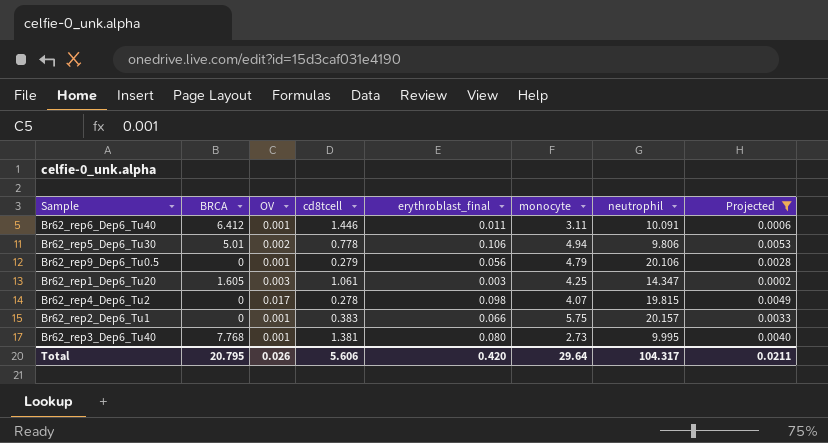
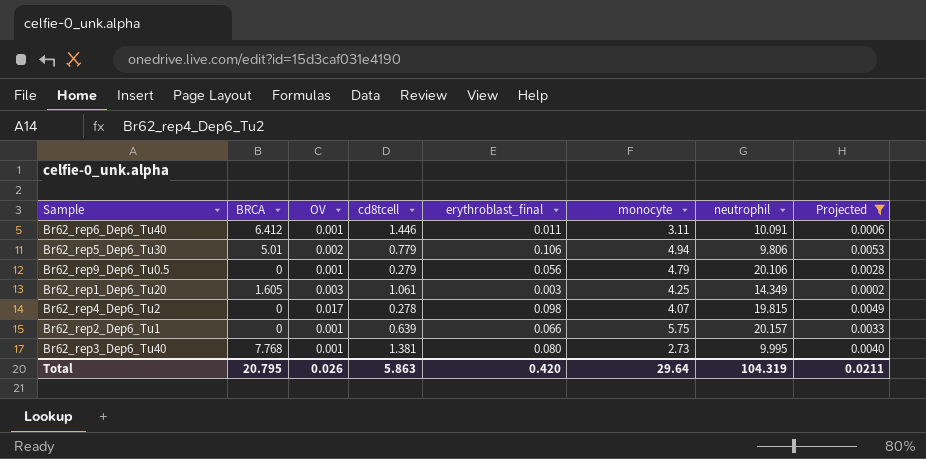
Br62_rep5_Dep6_Tu30 | cd8tcell: 0.778 -> 0.779
Br62_rep1_Dep6_Tu20 | neutrophil: 14.347 -> 14.349
Br62_rep2_Dep6_Tu1 | cd8tcell: 0.383 -> 0.639
Total | cd8tcell: 5.606 -> 5.863
Total | neutrophil: 104.317 -> 104.319

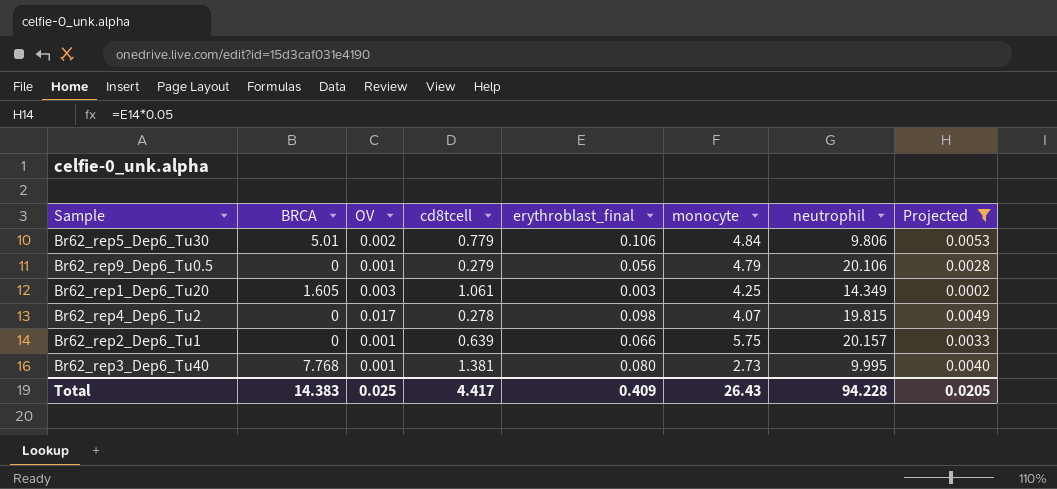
row Br62_rep6_Dep6_Tu40: 6.412 | 0.001 | 1.446 | 0.011 | 3.11 | 10.091 | 0.0006 -> none
Br62_rep5_Dep6_Tu30 | monocyte: 4.94 -> 4.84
Total | BRCA: 20.795 -> 14.383
Total | OV: 0.026 -> 0.025
Total | cd8tcell: 5.863 -> 4.417
Total | erythroblast_final: 0.420 -> 0.409
Total | monocyte: 29.64 -> 26.43
Total | neutrophil: 104.319 -> 94.228
Total | Projected: 0.0211 -> 0.0205

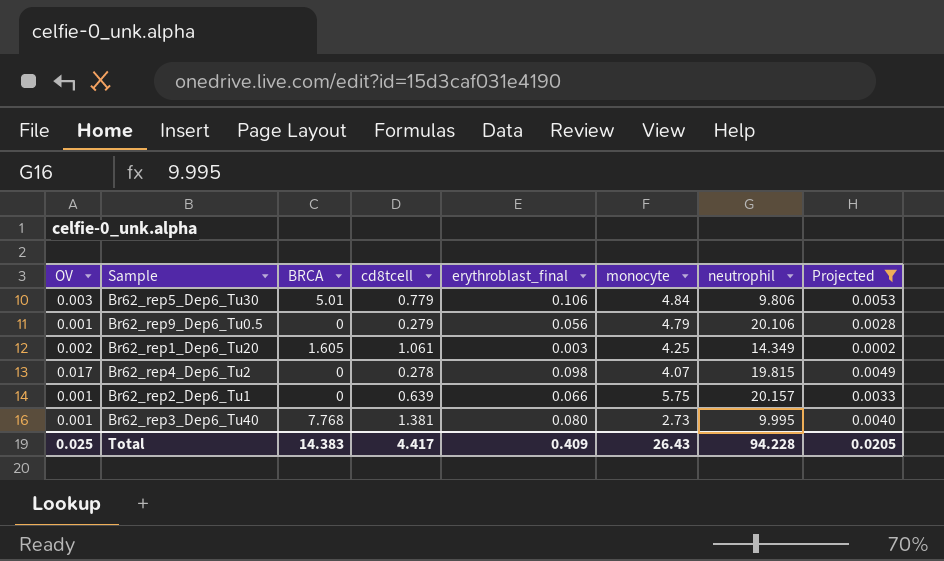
column OV | position: 3 -> 1
Br62_rep5_Dep6_Tu30 | OV: 0.002 -> 0.003
Br62_rep1_Dep6_Tu20 | OV: 0.003 -> 0.002

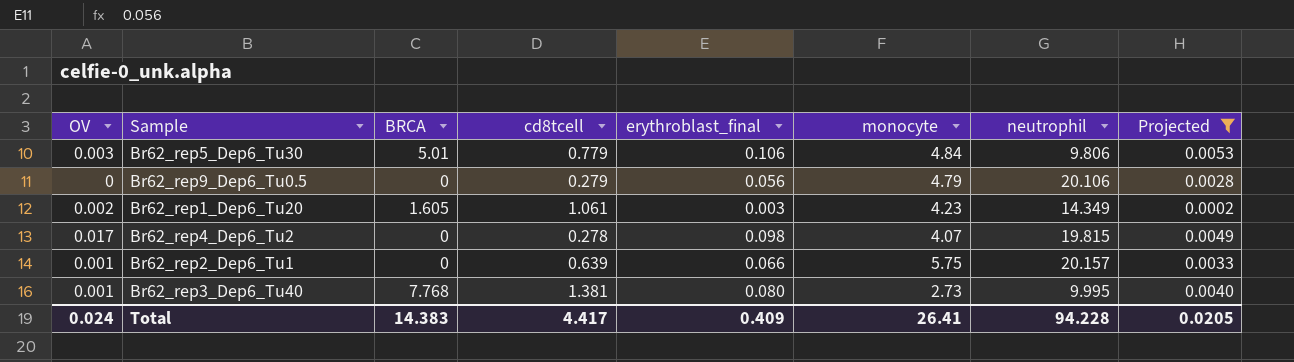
Br62_rep9_Dep6_Tu0.5 | OV: 0.001 -> 0
Br62_rep1_Dep6_Tu20 | monocyte: 4.25 -> 4.23
Total | OV: 0.025 -> 0.024
Total | monocyte: 26.43 -> 26.41

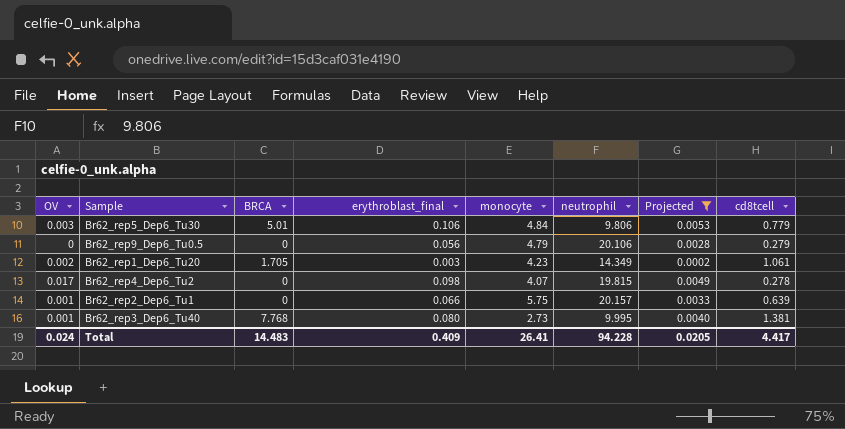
column cd8tcell | position: 4 -> 8
Br62_rep1_Dep6_Tu20 | BRCA: 1.605 -> 1.705
Total | BRCA: 14.383 -> 14.483

